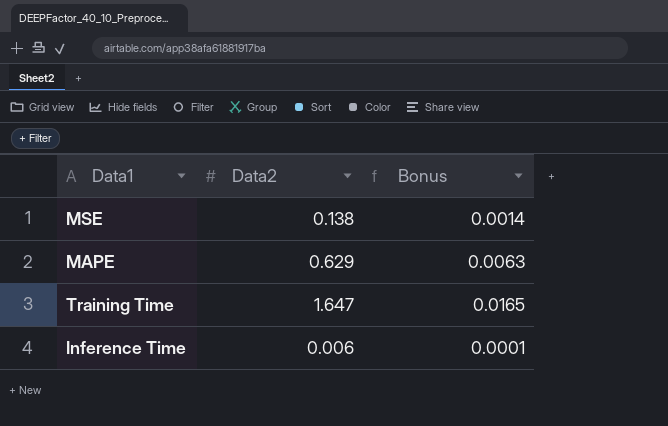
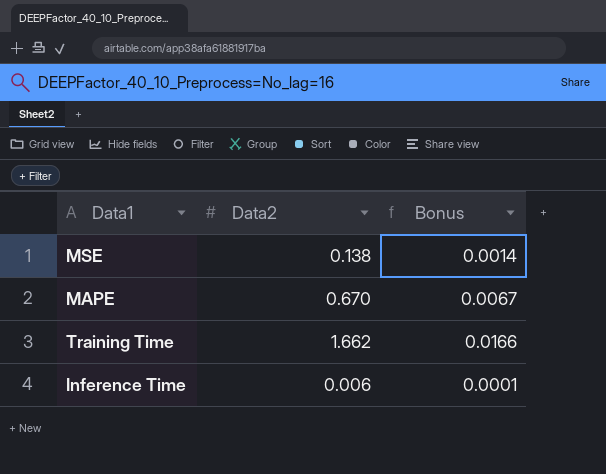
MAPE | Data2: 0.629 -> 0.670
MAPE | Bonus: 0.0063 -> 0.0067
Training Time | Data2: 1.647 -> 1.662
Training Time | Bonus: 0.0165 -> 0.0166

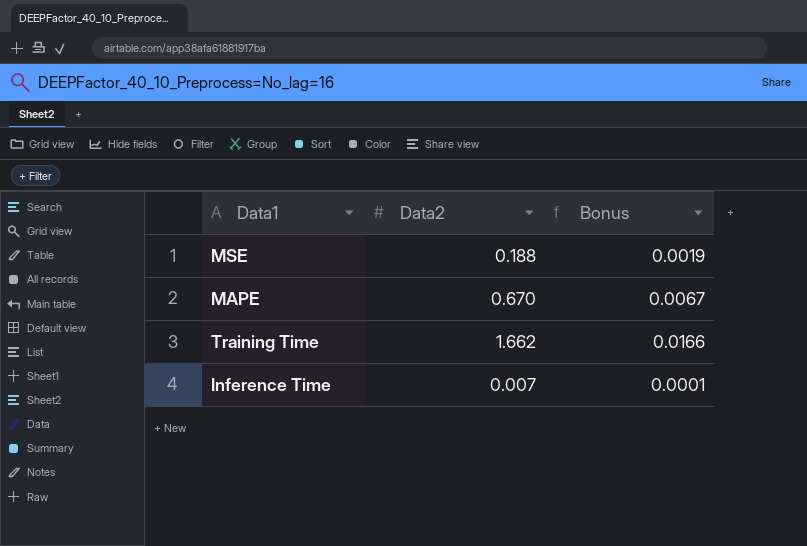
MSE | Data2: 0.138 -> 0.188
MSE | Bonus: 0.0014 -> 0.0019
Inference Time | Data2: 0.006 -> 0.007

